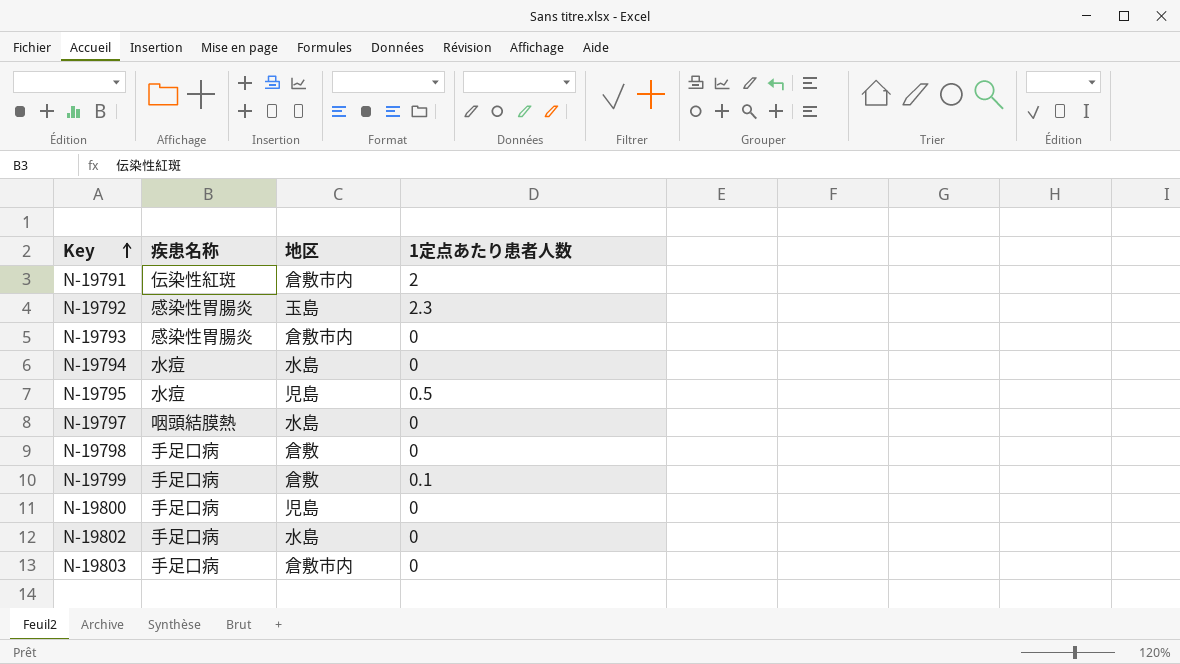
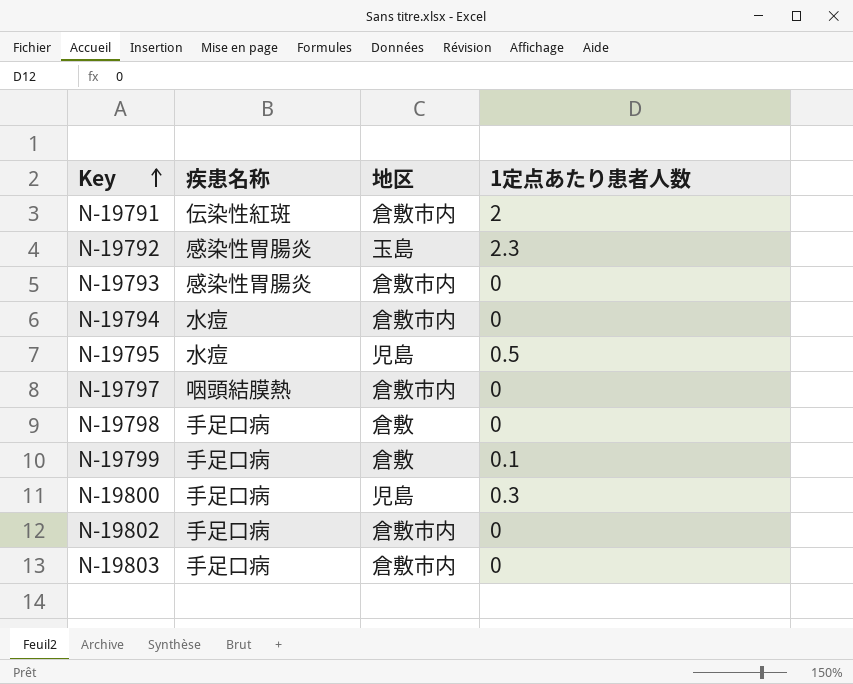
N-19794 | 地区: 水島 -> 倉敷市内
N-19797 | 地区: 水島 -> 倉敷市内
N-19800 | 1定点あたり患者人数: 0 -> 0.3
N-19802 | 地区: 水島 -> 倉敷市内

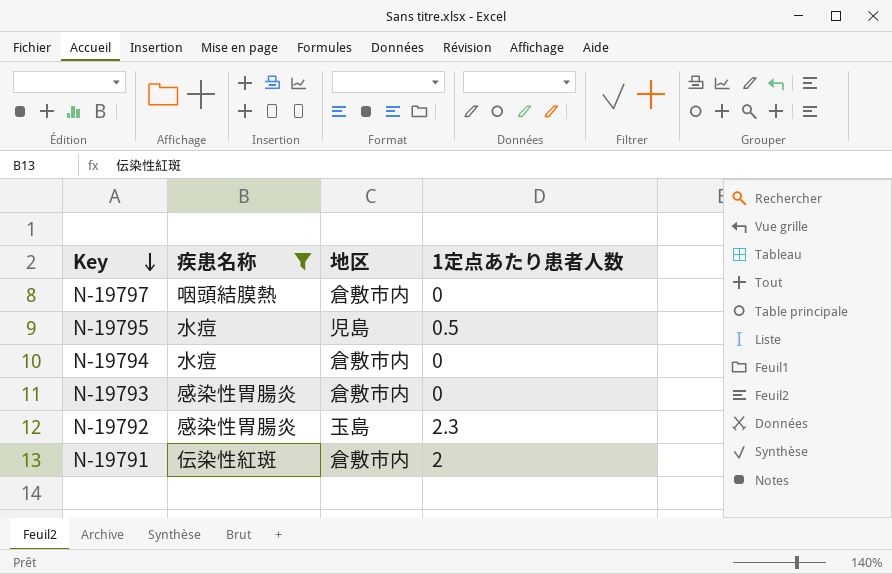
filter: none -> 疾患名称 != 手足口病
row order: Key ascending -> Key descending

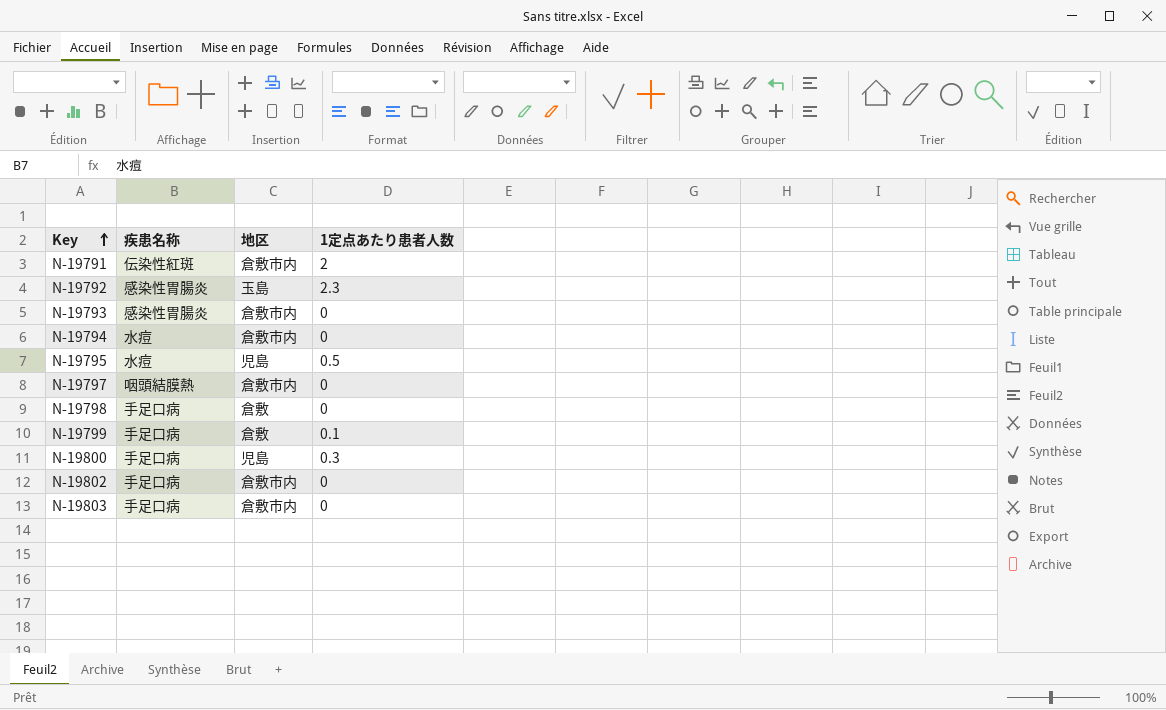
filter: 疾患名称 != 手足口病 -> none
row order: Key descending -> Key ascending

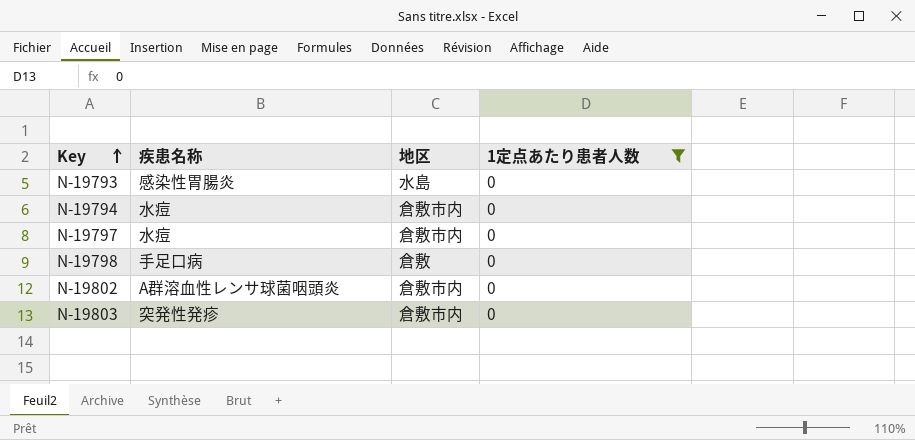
filter: none -> 1定点あたり患者人数 = 0
N-19793 | 地区: 倉敷市内 -> 水島
N-19797 | 疾患名称: 咽頭結膜熱 -> 水痘
N-19802 | 疾患名称: 手足口病 -> A群溶血性レンサ球菌咽頭炎
N-19803 | 疾患名称: 手足口病 -> 突発性発疹

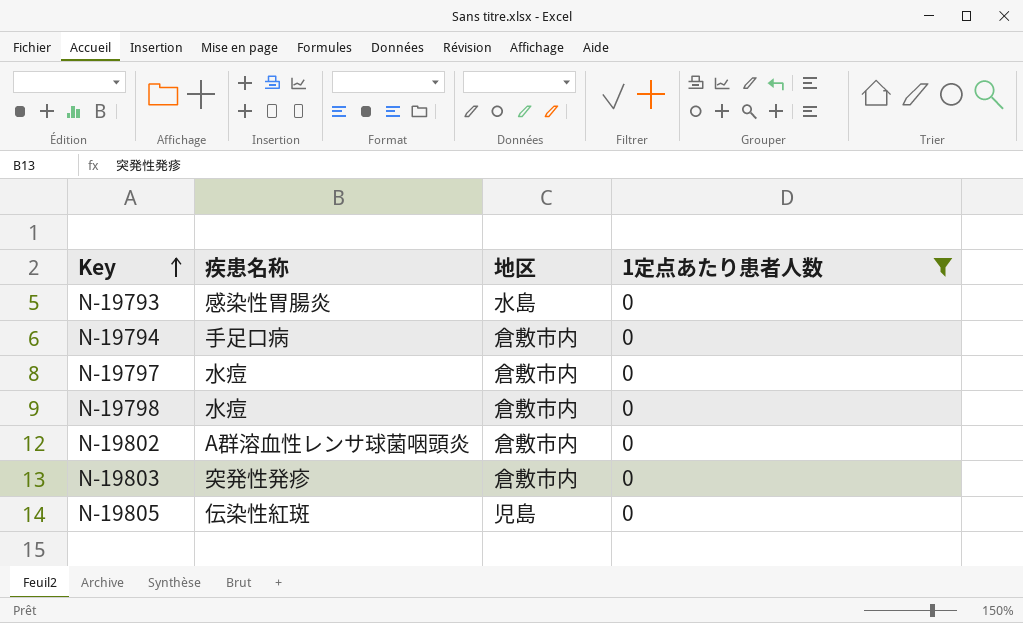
N-19794 | 疾患名称: 水痘 -> 手足口病
N-19798 | 疾患名称: 手足口病 -> 水痘
N-19798 | 地区: 倉敷 -> 倉敷市内
row N-19805: none -> 伝染性紅斑 | 児島 | 0

